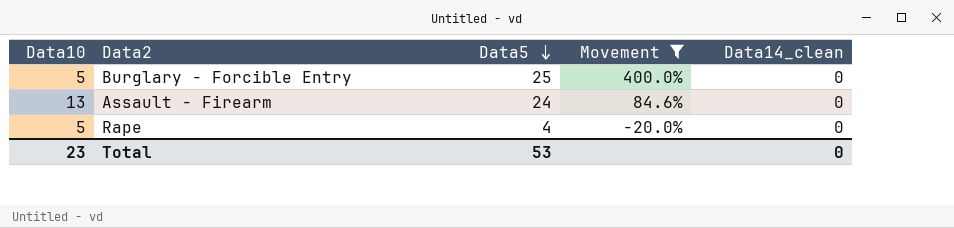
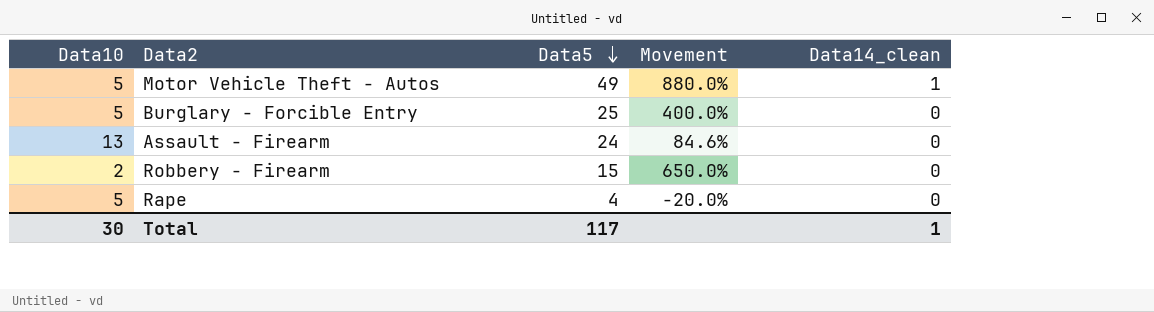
filter: Movement <= 400.0% -> none
Total | Data10: 23 -> 30
Total | Data5: 53 -> 117
Total | Data14_clean: 0 -> 1

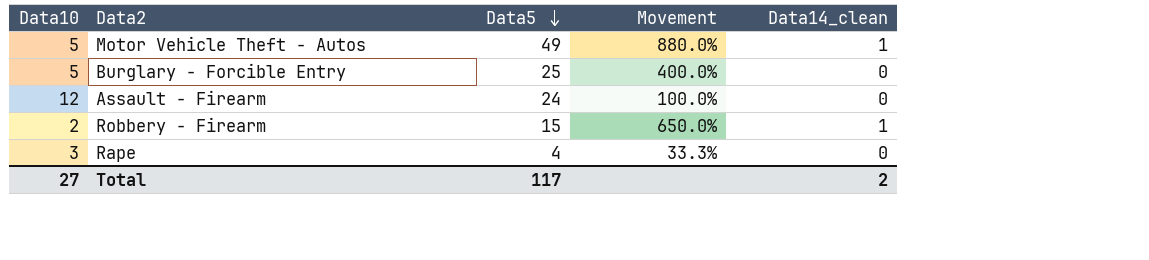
Assault - Firearm | Data10: 13 -> 12
Assault - Firearm | Movement: 84.6% -> 100.0%
Robbery - Firearm | Data14_clean: 0 -> 1
Rape | Data10: 5 -> 3
Rape | Movement: -20.0% -> 33.3%
Total | Data10: 30 -> 27
Total | Data14_clean: 1 -> 2

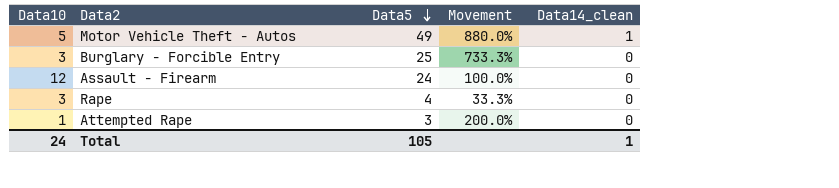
row Robbery - Firearm: 2 | 15 | 650.0% | 1 -> none
Burglary - Forcible Entry | Data10: 5 -> 3
Burglary - Forcible Entry | Movement: 400.0% -> 733.3%
row Attempted Rape: none -> 1 | 3 | 200.0% | 0
Total | Data10: 27 -> 24
Total | Data5: 117 -> 105
Total | Data14_clean: 2 -> 1

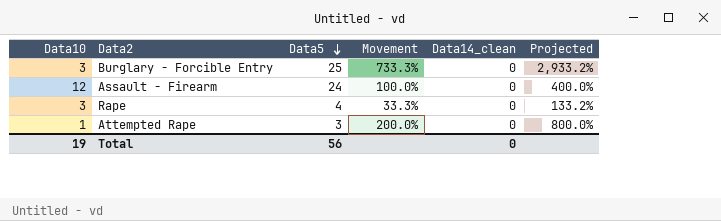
column Projected | formula: none -> [Movement] * 4
row Motor Vehicle Theft - Autos: 5 | 49 | 880.0% | 1 -> none
Total | Data10: 24 -> 19
Total | Data5: 105 -> 56
Total | Data14_clean: 1 -> 0

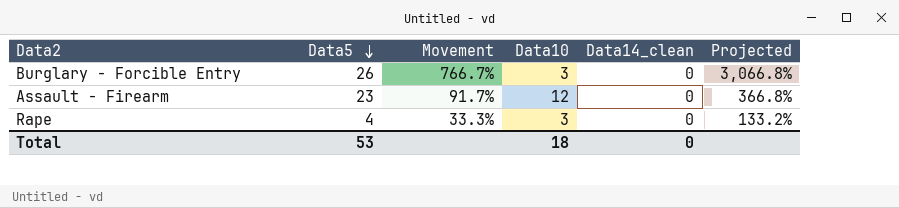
column Data10 | position: 1 -> 4
row Attempted Rape: 1 | 3 | 200.0% | 0 | 800.0% -> none
Burglary - Forcible Entry | Data5: 25 -> 26
Burglary - Forcible Entry | Movement: 733.3% -> 766.7%
Burglary - Forcible Entry | Projected: 2,933.2% -> 3,066.8%
Assault - Firearm | Data5: 24 -> 23
Assault - Firearm | Movement: 100.0% -> 91.7%
Assault - Firearm | Projected: 400.0% -> 366.8%
Total | Data5: 56 -> 53
Total | Data10: 19 -> 18

